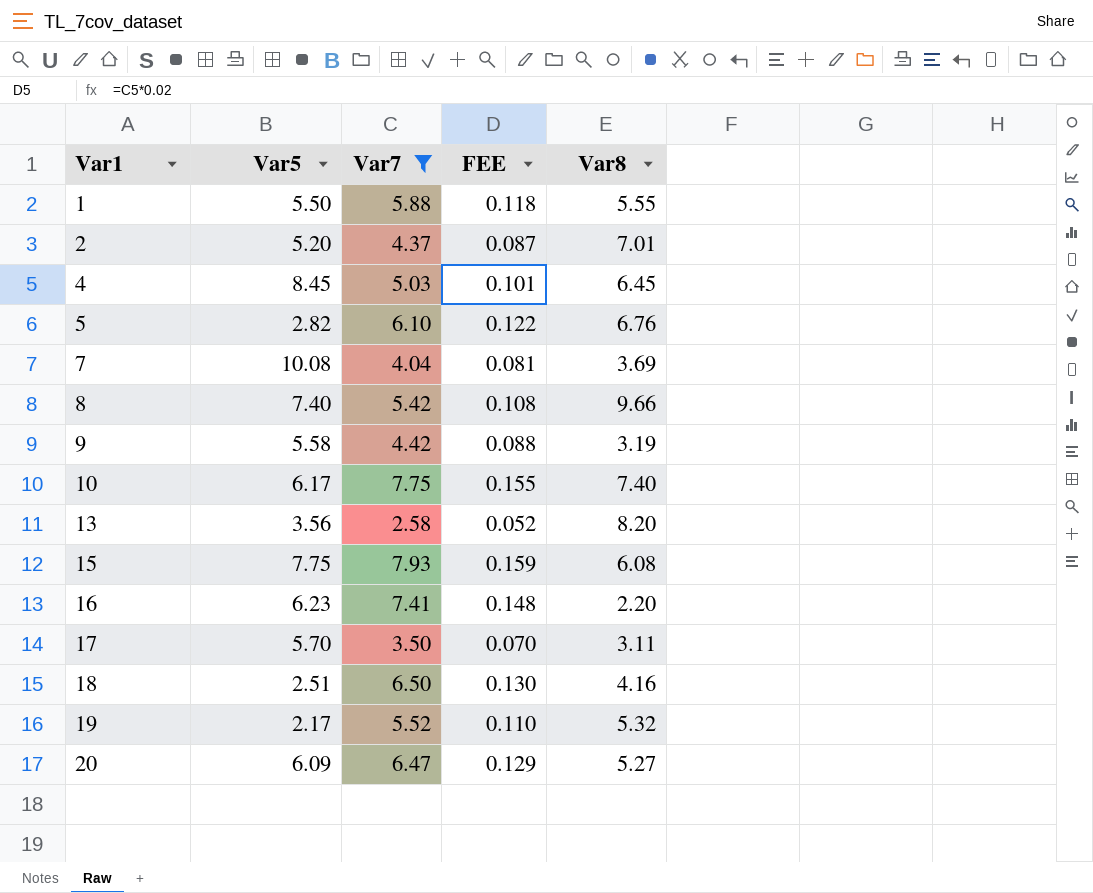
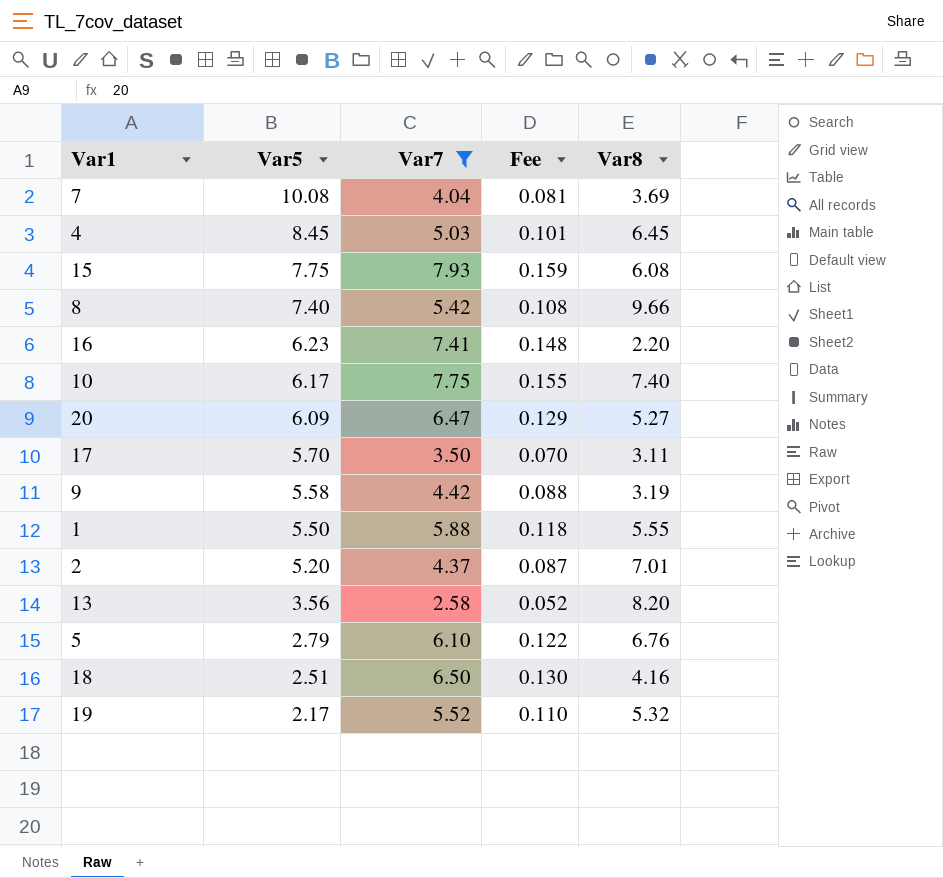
row order: Var1 ascending -> Var5 descending
column name: FEE -> Fee
5 | Var5: 2.82 -> 2.79

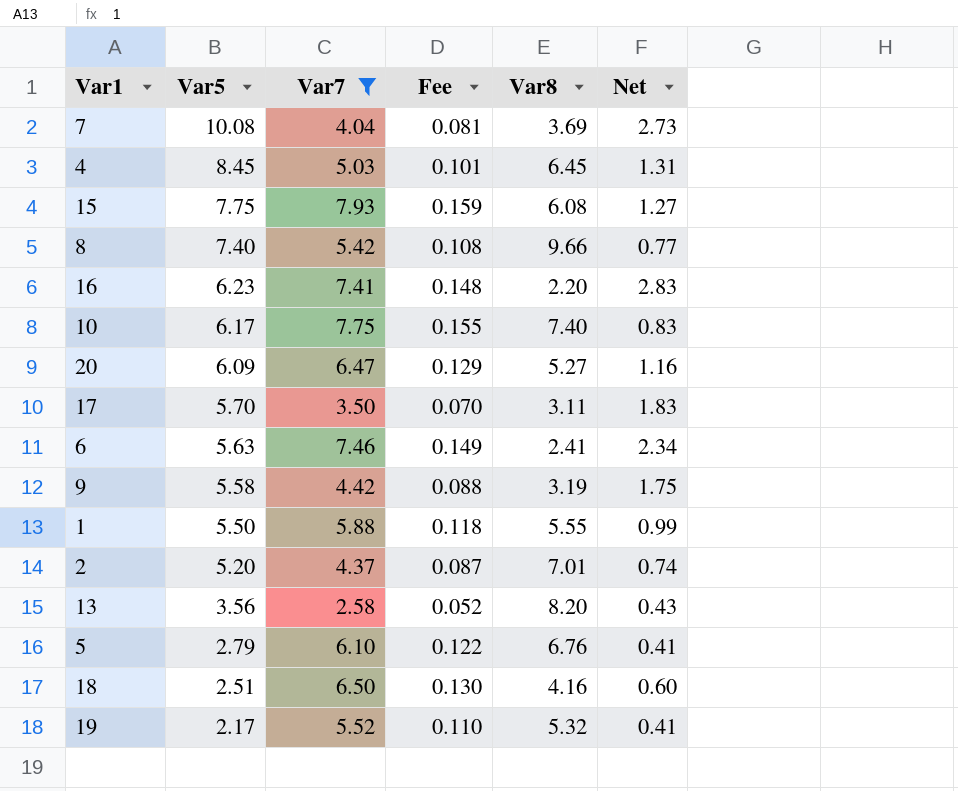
column Net | formula: none -> [Var5] / [Var8]
row 6: none -> 5.63 | 7.46 | 0.149 | 2.41 | 2.34

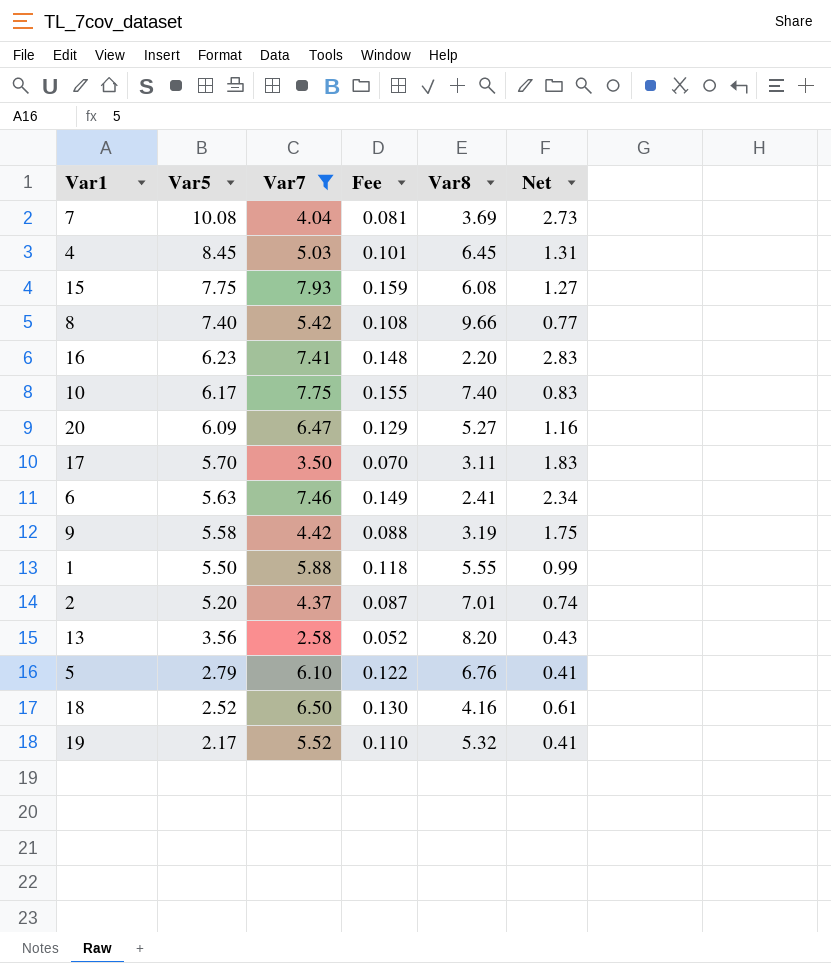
18 | Var5: 2.51 -> 2.52
18 | Net: 0.60 -> 0.61

